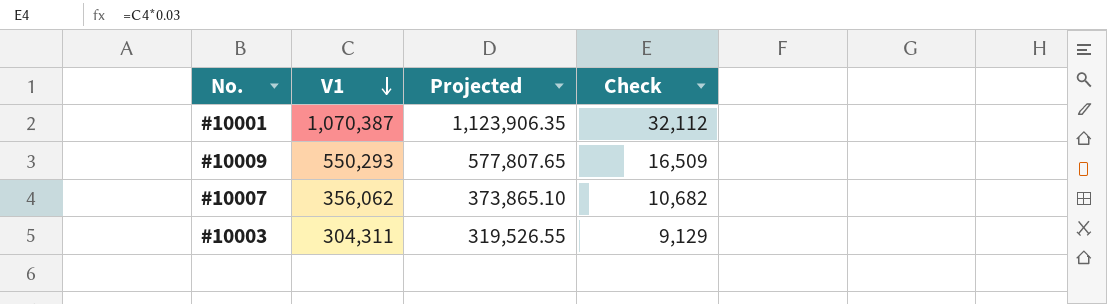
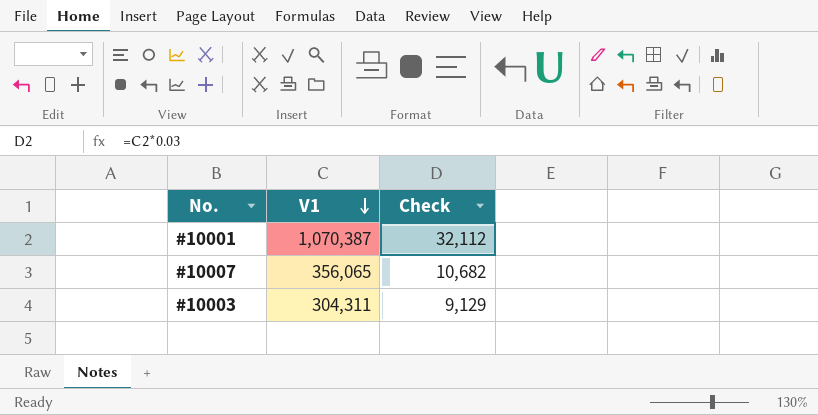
column Projected | formula: [V1] * 1.05 -> none
row #10009: 550,293 | 577,807.65 | 16,509 -> none
#10007 | V1: 356,062 -> 356,065

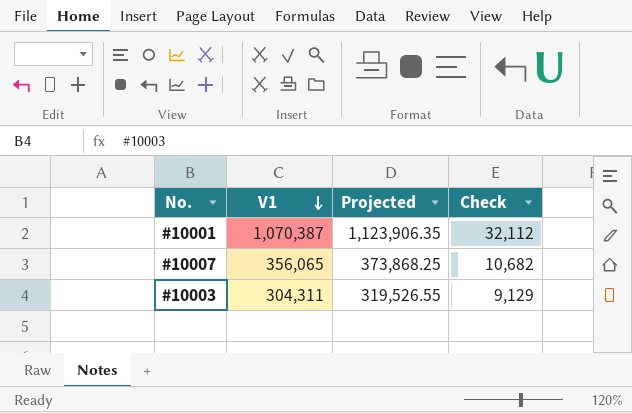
column Projected | formula: none -> [V1] * 1.05

